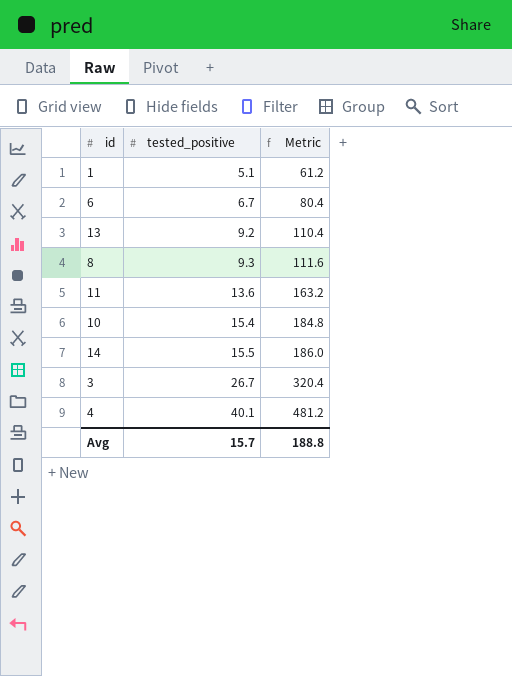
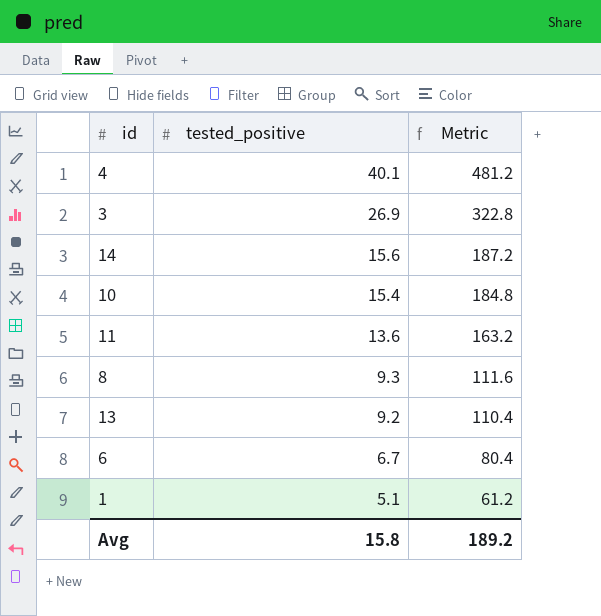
row order: tested_positive ascending -> tested_positive descending
3 | tested_positive: 26.7 -> 26.9
3 | Metric: 320.4 -> 322.8
14 | tested_positive: 15.5 -> 15.6
14 | Metric: 186.0 -> 187.2
Avg | tested_positive: 15.7 -> 15.8
Avg | Metric: 188.8 -> 189.2

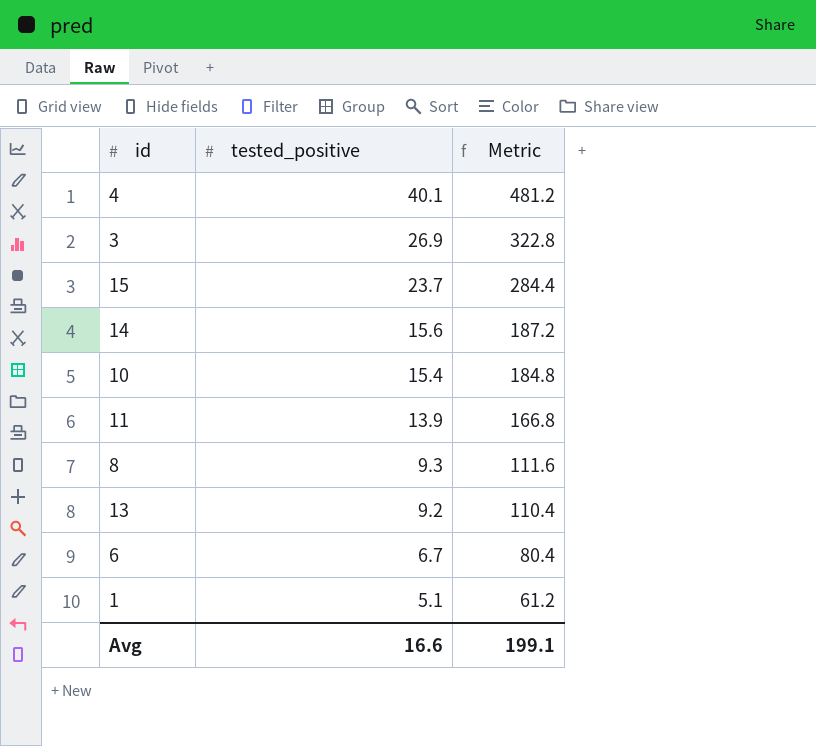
row 15: none -> 23.7 | 284.4
11 | tested_positive: 13.6 -> 13.9
11 | Metric: 163.2 -> 166.8
Avg | tested_positive: 15.8 -> 16.6
Avg | Metric: 189.2 -> 199.1

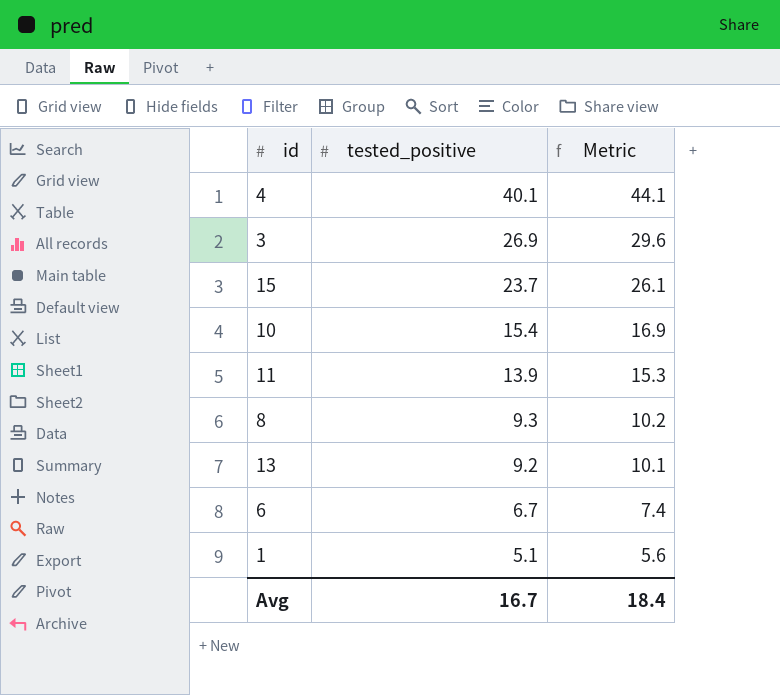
column Metric | formula: [tested_positive] * 12 -> [tested_positive] * 1.1
row 14: 15.6 | 187.2 -> none
Avg | tested_positive: 16.6 -> 16.7
Avg | Metric: 199.1 -> 18.4

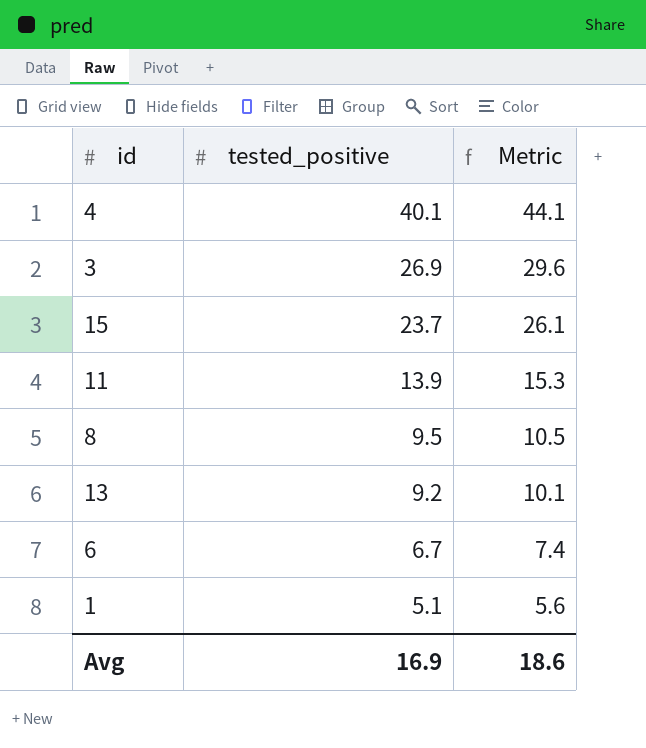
row 10: 15.4 | 16.9 -> none
8 | tested_positive: 9.3 -> 9.5
8 | Metric: 10.2 -> 10.5
Avg | tested_positive: 16.7 -> 16.9
Avg | Metric: 18.4 -> 18.6

